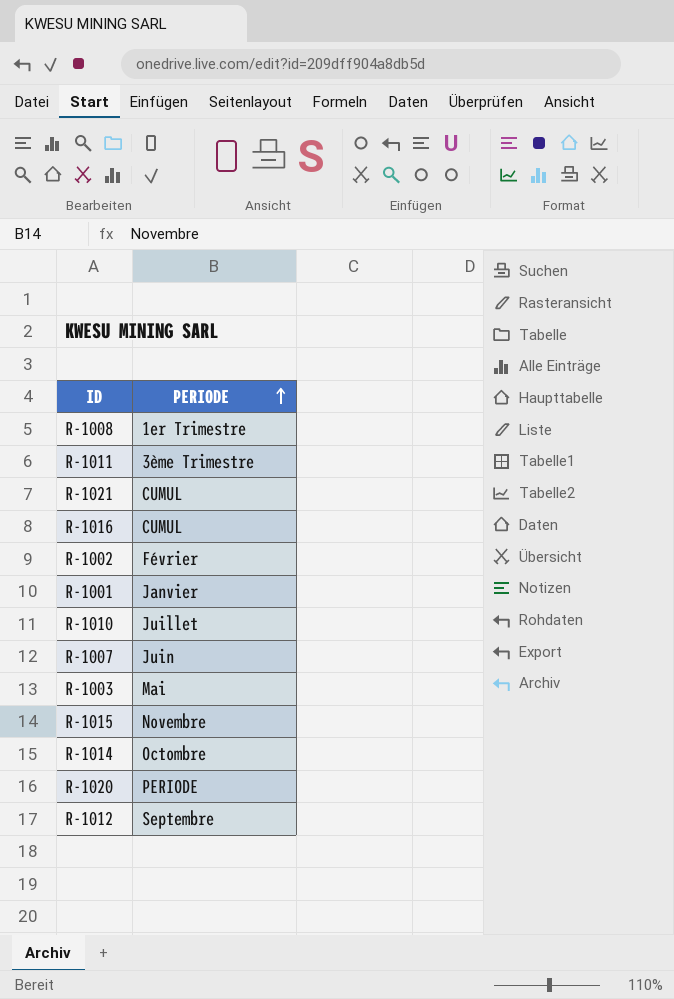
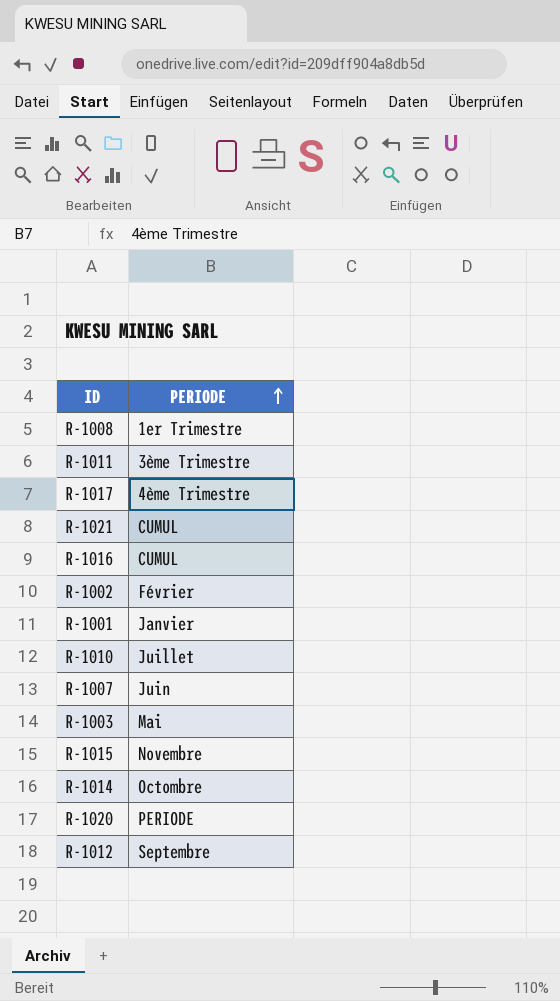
row R-1017: none -> 4ème Trimestre

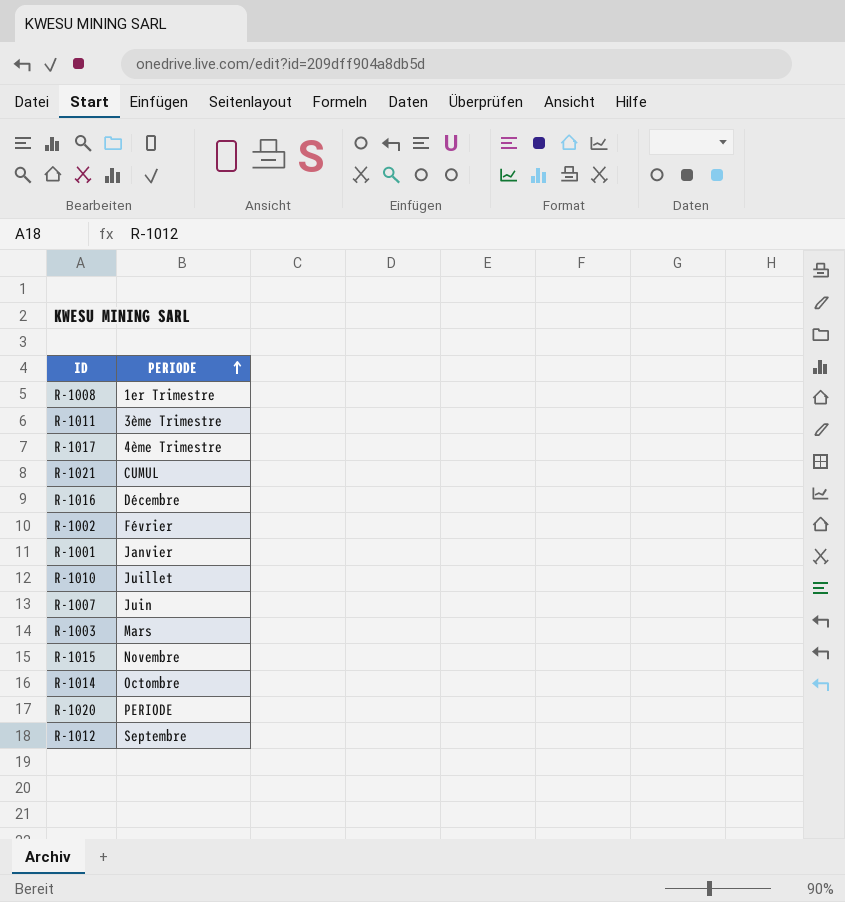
R-1016 | PERIODE: CUMUL -> Décembre
R-1003 | PERIODE: Mai -> Mars

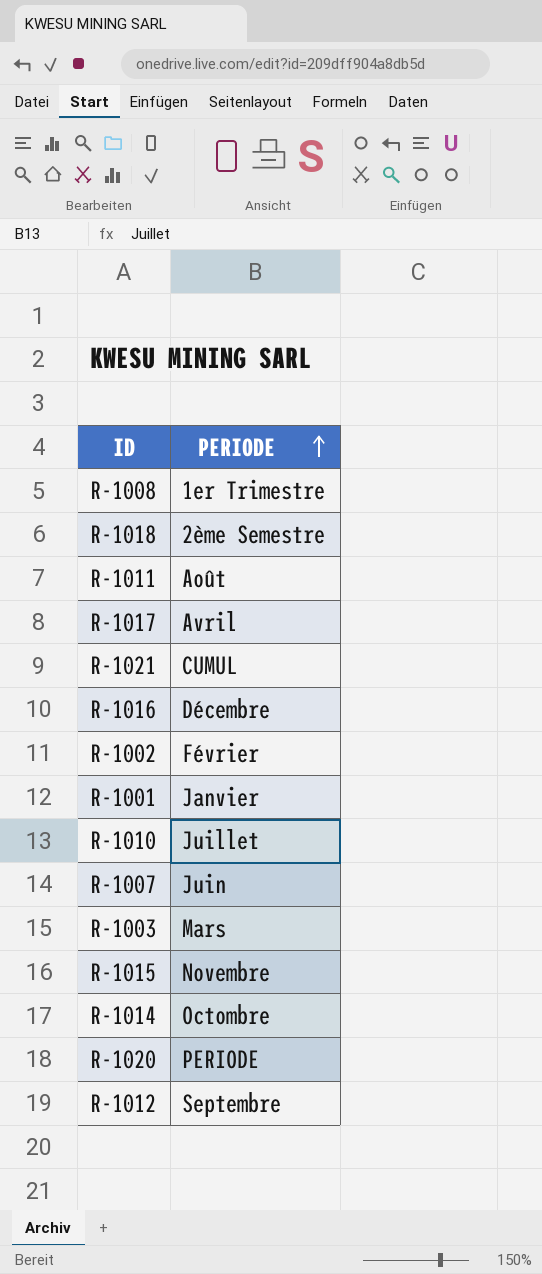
row R-1018: none -> 2ème Semestre
R-1011 | PERIODE: 3ème Trimestre -> Août
R-1017 | PERIODE: 4ème Trimestre -> Avril

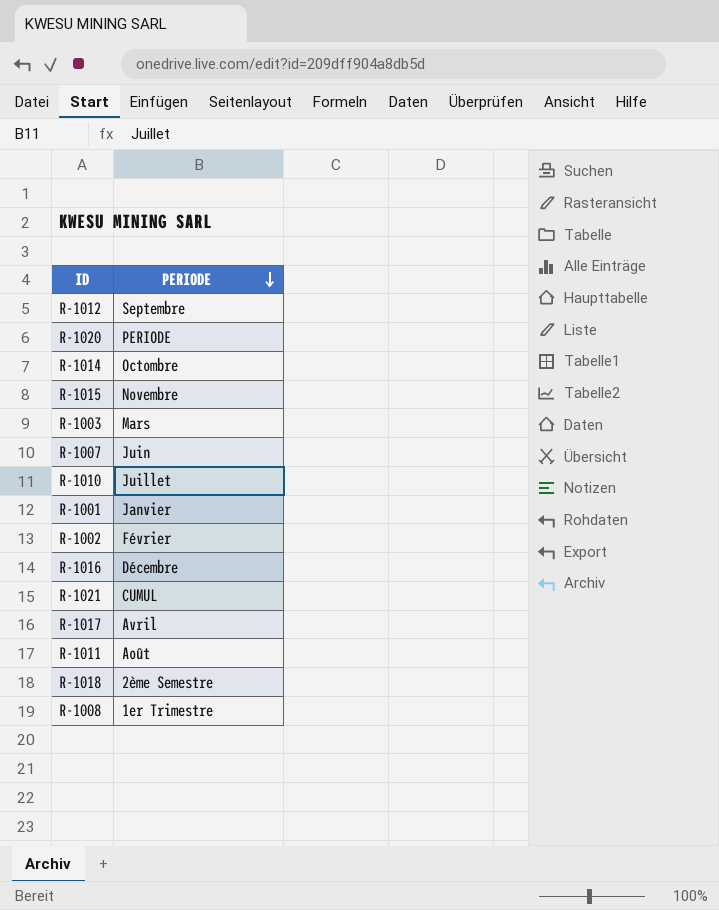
row order: PERIODE ascending -> PERIODE descending

